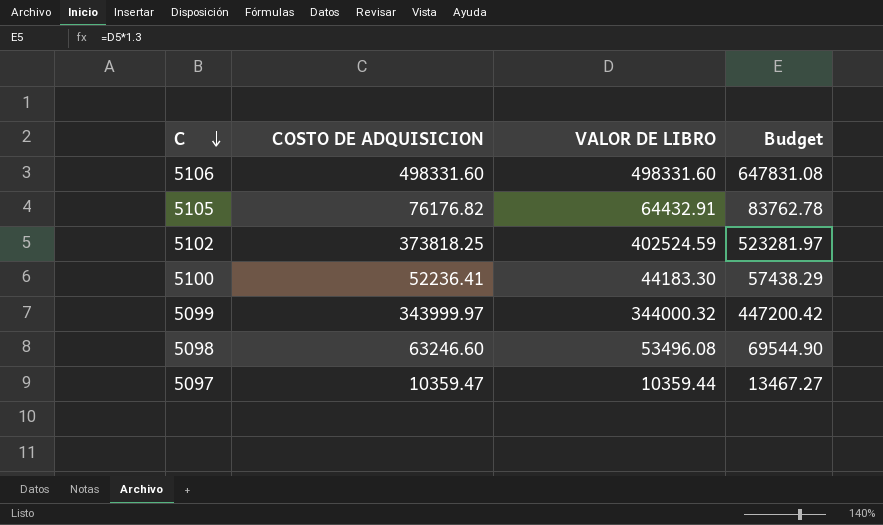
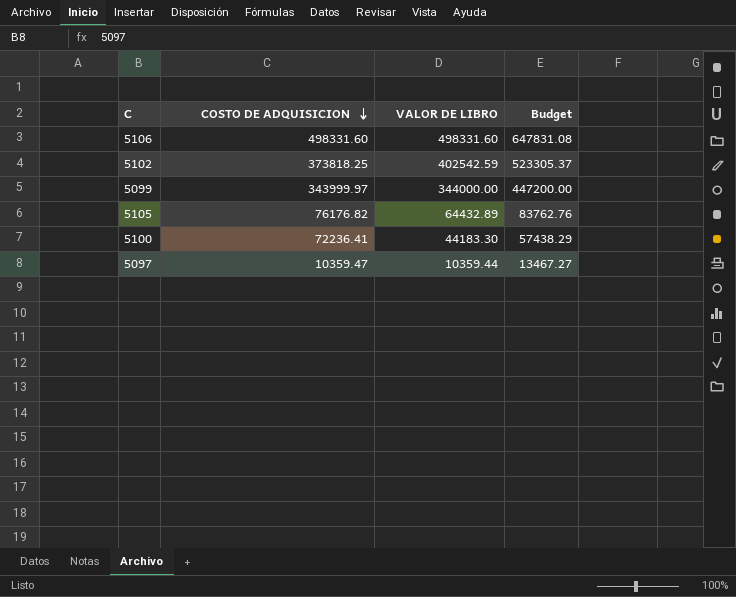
row order: C descending -> COSTO DE ADQUISICION descending
row 5098: 63246.60 | 53496.08 | 69544.90 -> none
5102 | VALOR DE LIBRO: 402524.59 -> 402542.59
5102 | Budget: 523281.97 -> 523305.37
5099 | VALOR DE LIBRO: 344000.32 -> 344000.00
5099 | Budget: 447200.42 -> 447200.00
5105 | VALOR DE LIBRO: 64432.91 -> 64432.89
5105 | Budget: 83762.78 -> 83762.76
5100 | COSTO DE ADQUISICION: 52236.41 -> 72236.41

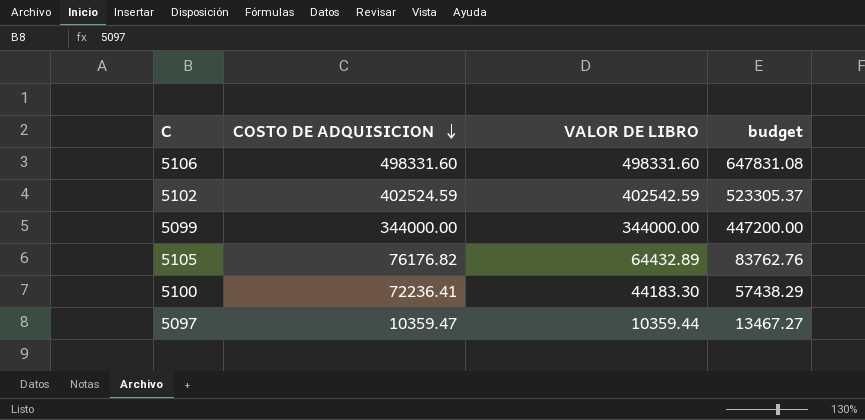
column name: Budget -> budget
5102 | COSTO DE ADQUISICION: 373818.25 -> 402524.59
5099 | COSTO DE ADQUISICION: 343999.97 -> 344000.00

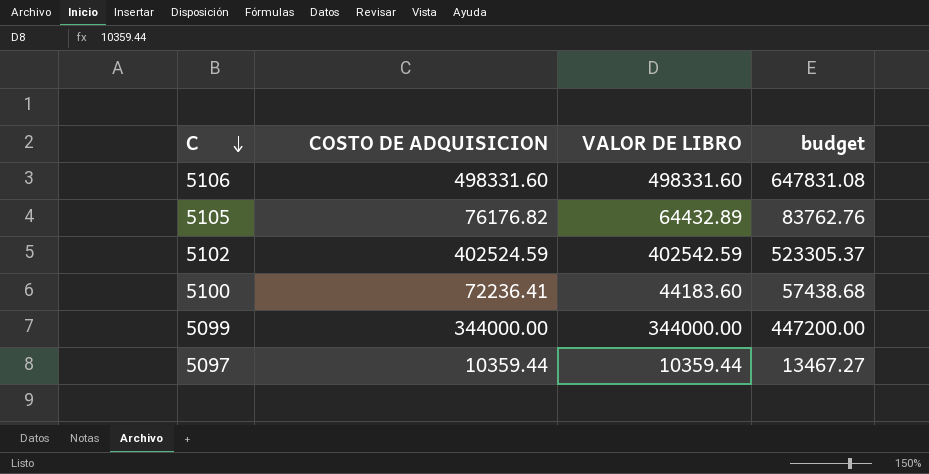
row order: COSTO DE ADQUISICION descending -> C descending
5100 | VALOR DE LIBRO: 44183.30 -> 44183.60
5100 | budget: 57438.29 -> 57438.68
5097 | COSTO DE ADQUISICION: 10359.47 -> 10359.44

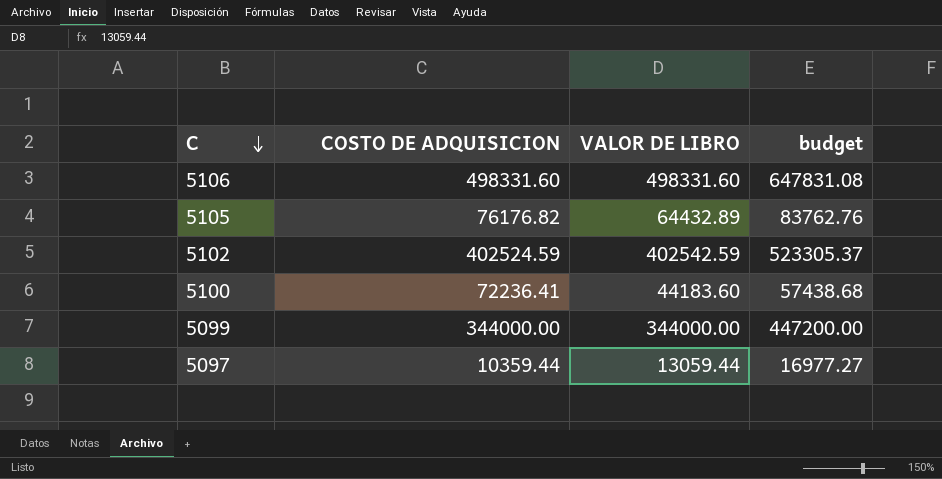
5097 | VALOR DE LIBRO: 10359.44 -> 13059.44
5097 | budget: 13467.27 -> 16977.27

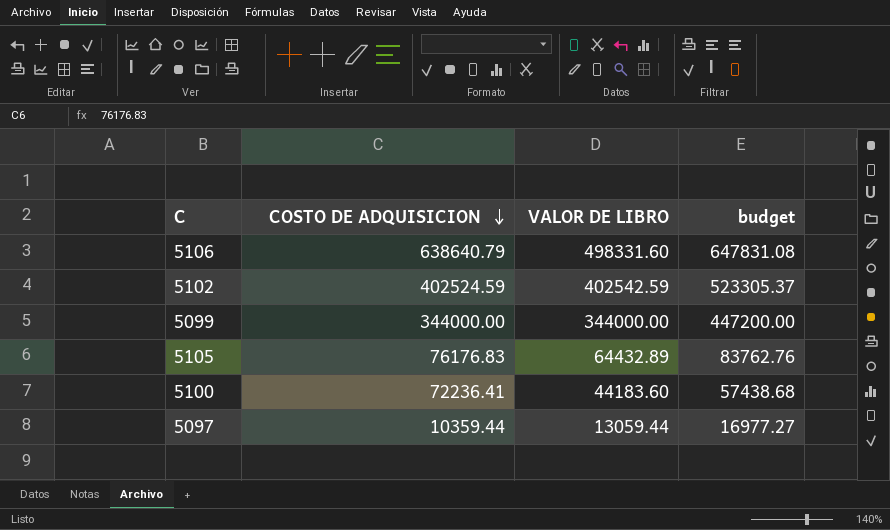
row order: C descending -> COSTO DE ADQUISICION descending
5106 | COSTO DE ADQUISICION: 498331.60 -> 638640.79
5105 | COSTO DE ADQUISICION: 76176.82 -> 76176.83

